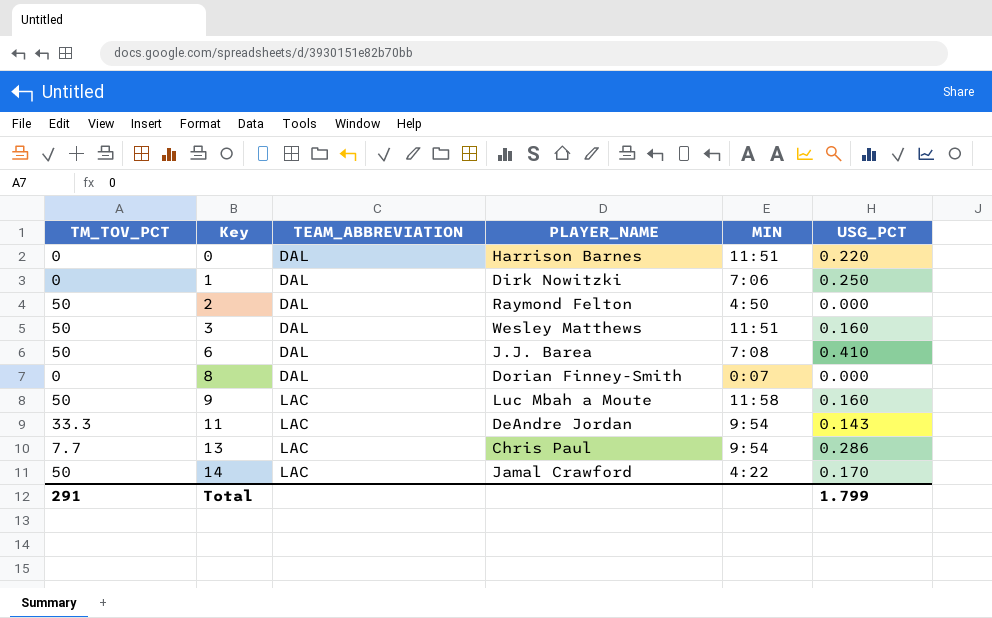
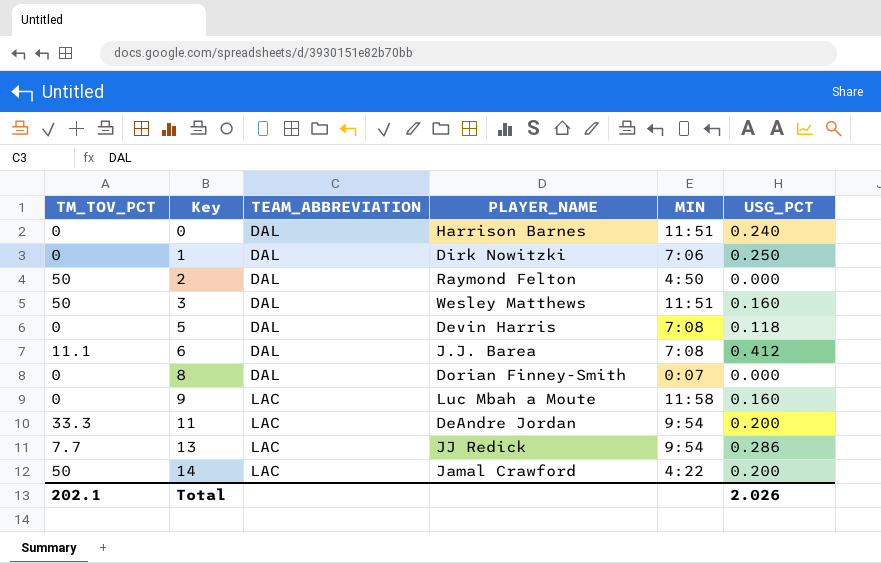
0 | USG_PCT: 0.220 -> 0.240
row 5: none -> 0 | DAL | Devin Harris | 7:08 | 0.118
6 | TM_TOV_PCT: 50 -> 11.1
6 | USG_PCT: 0.410 -> 0.412
9 | TM_TOV_PCT: 50 -> 0
11 | USG_PCT: 0.143 -> 0.200
13 | PLAYER_NAME: Chris Paul -> JJ Redick
14 | USG_PCT: 0.170 -> 0.200
Total | TM_TOV_PCT: 291 -> 202.1
Total | USG_PCT: 1.799 -> 2.026

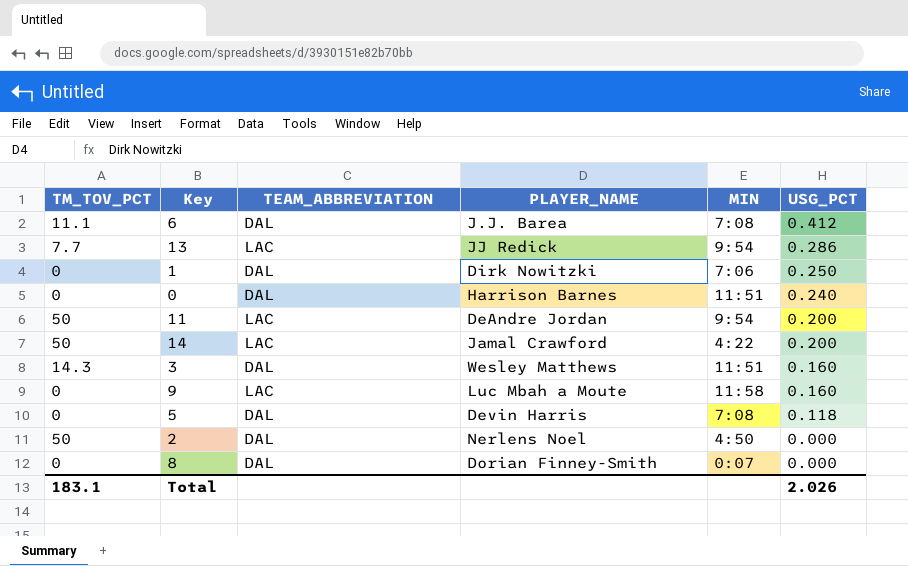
row order: Key ascending -> USG_PCT descending
11 | TM_TOV_PCT: 33.3 -> 50
3 | TM_TOV_PCT: 50 -> 14.3
2 | PLAYER_NAME: Raymond Felton -> Nerlens Noel
Total | TM_TOV_PCT: 202.1 -> 183.1

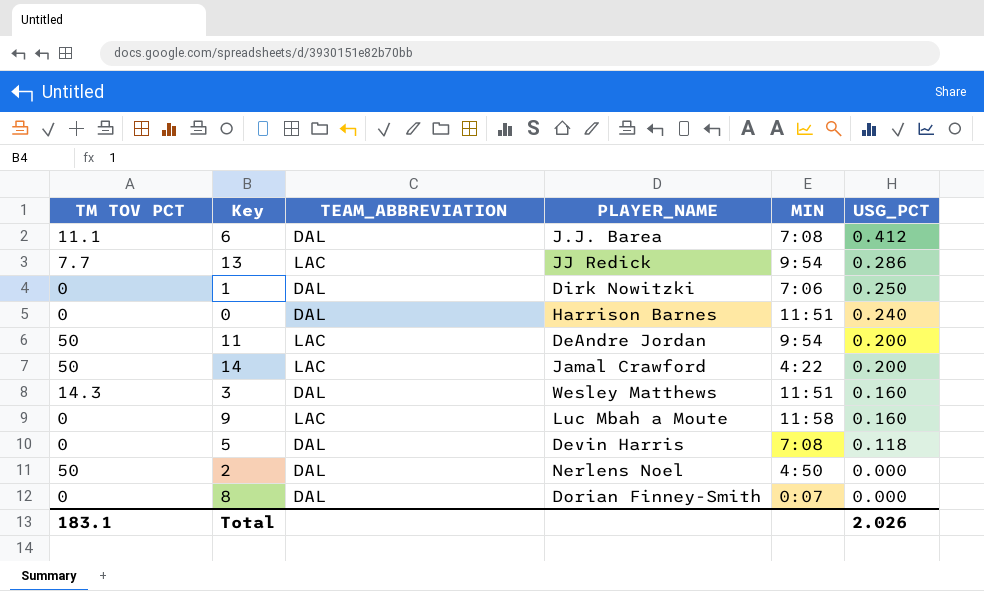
column name: TM_TOV_PCT -> TM TOV PCT

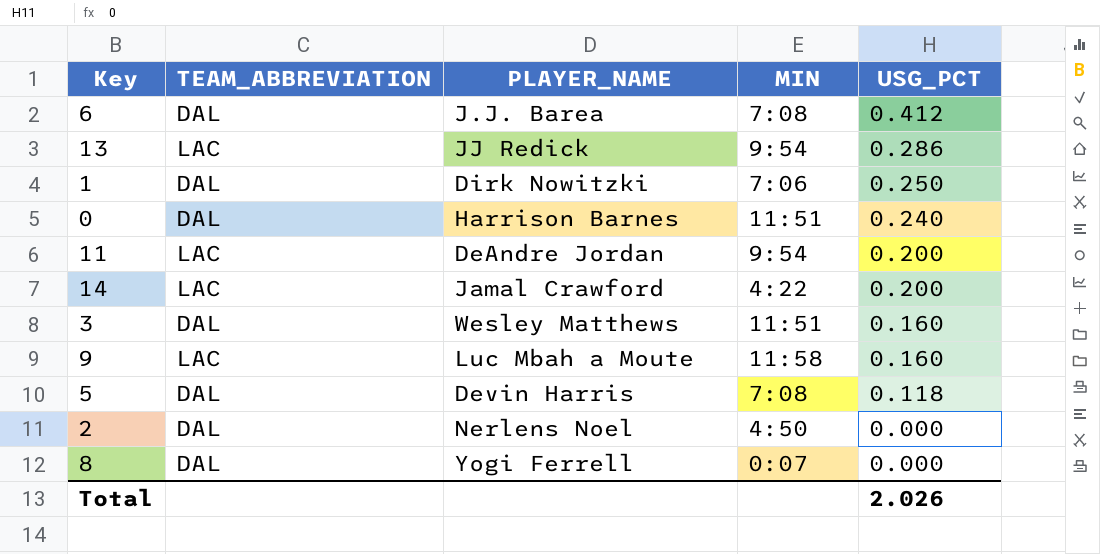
column TM TOV PCT | position: 1 -> none
8 | PLAYER_NAME: Dorian Finney-Smith -> Yogi Ferrell

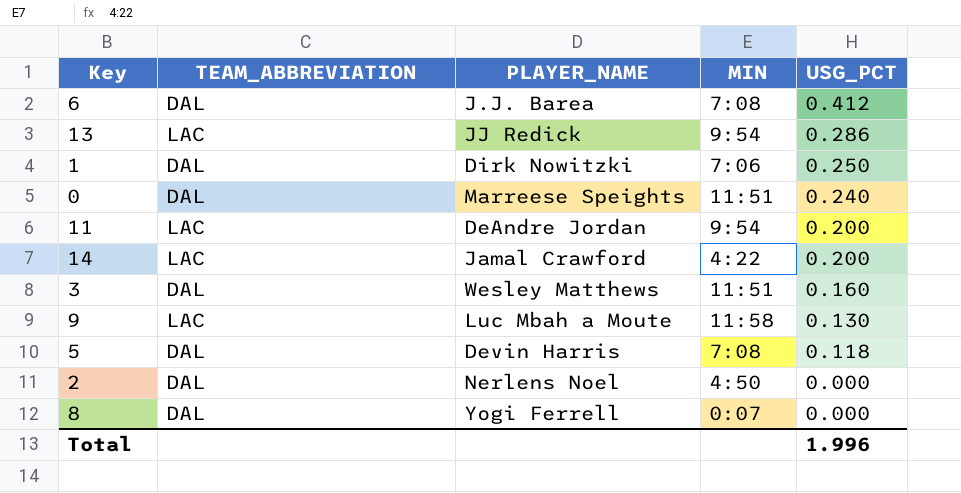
0 | PLAYER_NAME: Harrison Barnes -> Marreese Speights
9 | USG_PCT: 0.160 -> 0.130
Total | USG_PCT: 2.026 -> 1.996

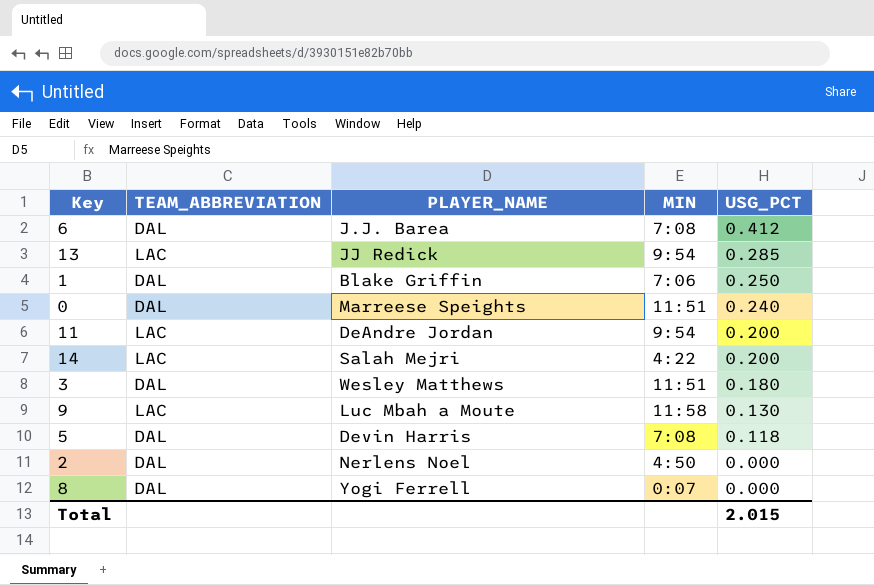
13 | USG_PCT: 0.286 -> 0.285
1 | PLAYER_NAME: Dirk Nowitzki -> Blake Griffin
14 | PLAYER_NAME: Jamal Crawford -> Salah Mejri
3 | USG_PCT: 0.160 -> 0.180
Total | USG_PCT: 1.996 -> 2.015

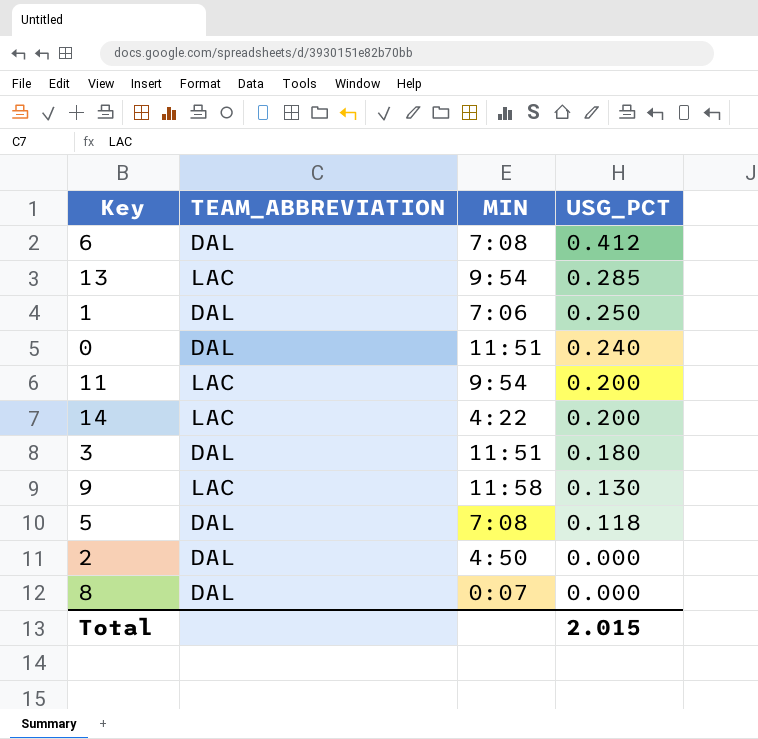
column PLAYER_NAME | position: 3 -> none

